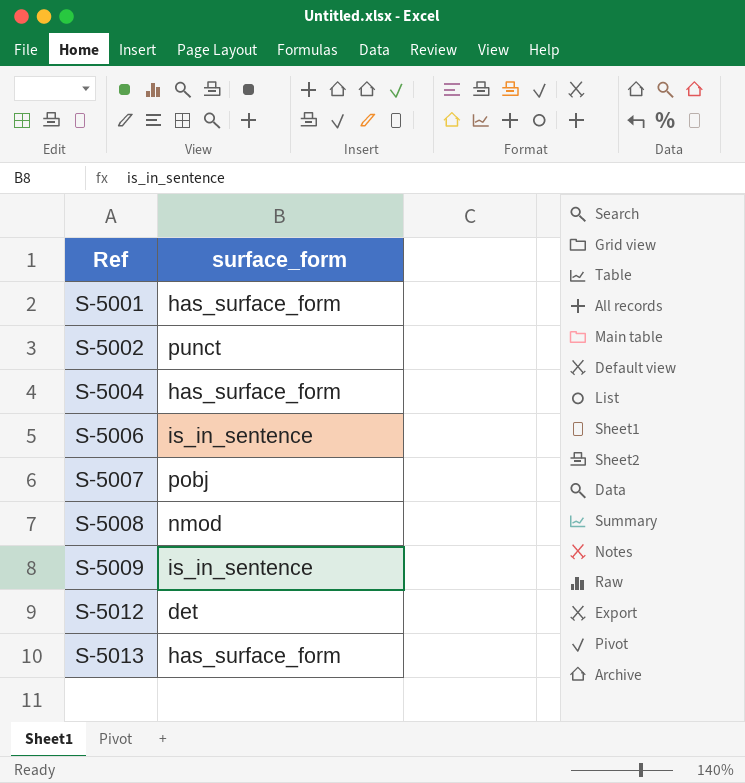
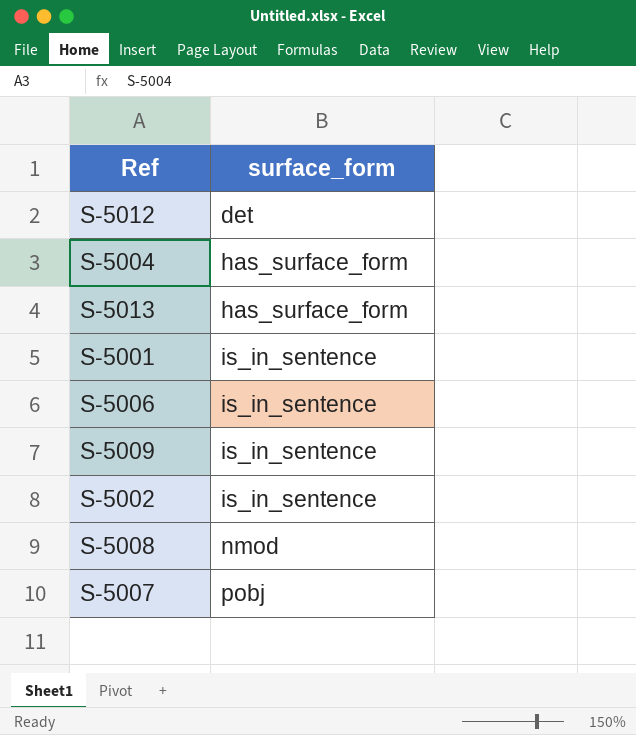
row order: Ref ascending -> surface_form ascending
S-5001 | surface_form: has_surface_form -> is_in_sentence
S-5002 | surface_form: punct -> is_in_sentence

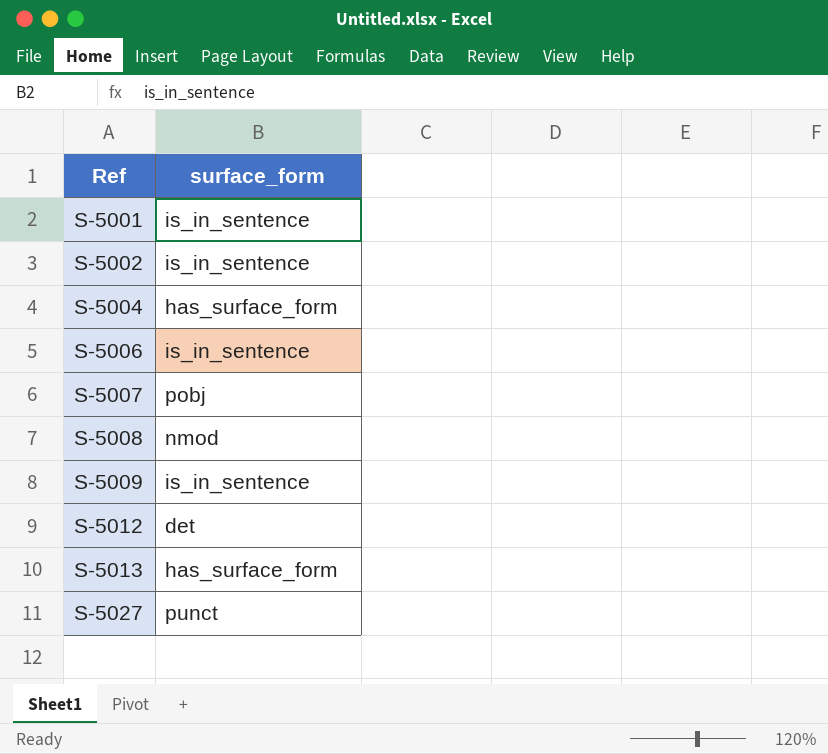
row order: surface_form ascending -> Ref ascending
row S-5027: none -> punct

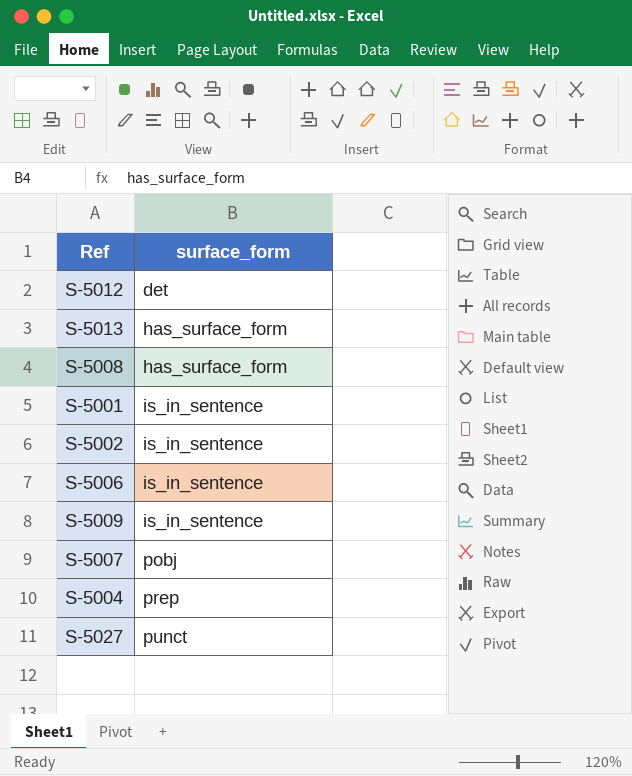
row order: Ref ascending -> surface_form ascending
S-5008 | surface_form: nmod -> has_surface_form
S-5004 | surface_form: has_surface_form -> prep

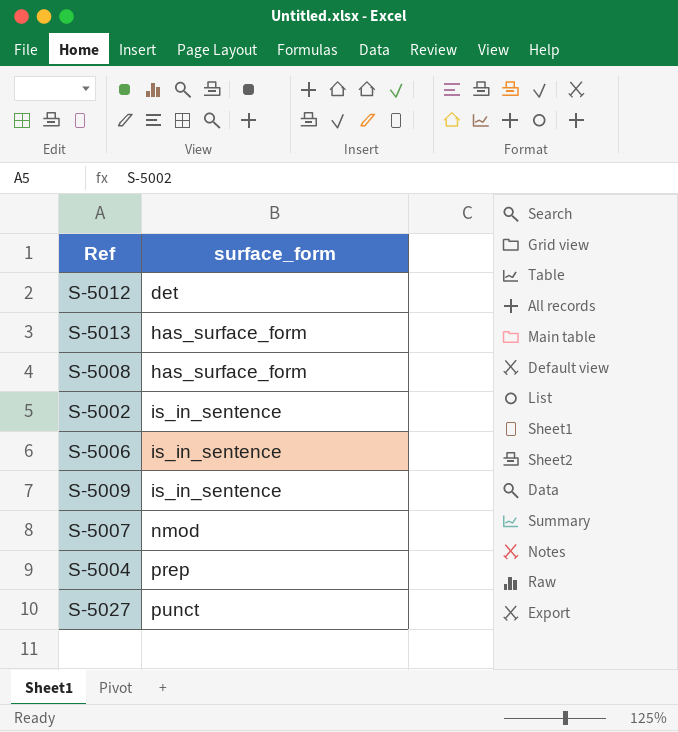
row S-5001: is_in_sentence -> none
S-5007 | surface_form: pobj -> nmod

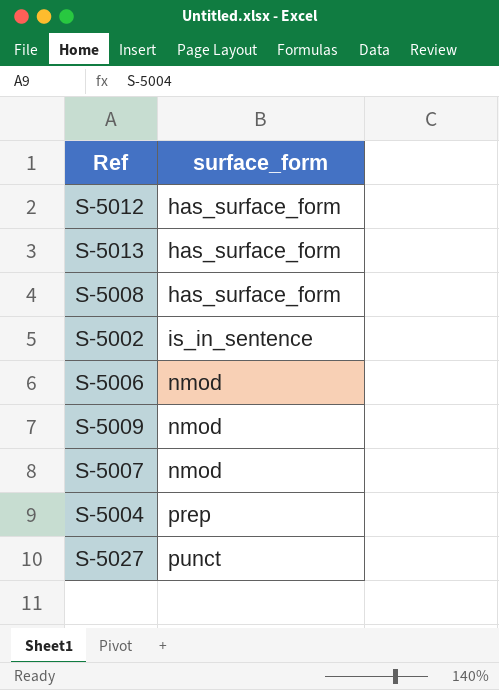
S-5012 | surface_form: det -> has_surface_form
S-5006 | surface_form: is_in_sentence -> nmod
S-5009 | surface_form: is_in_sentence -> nmod

